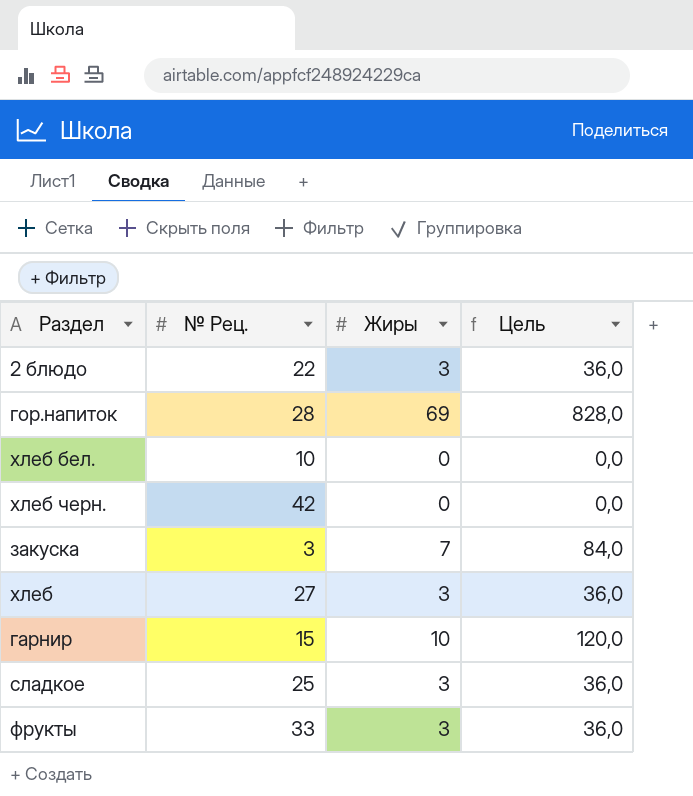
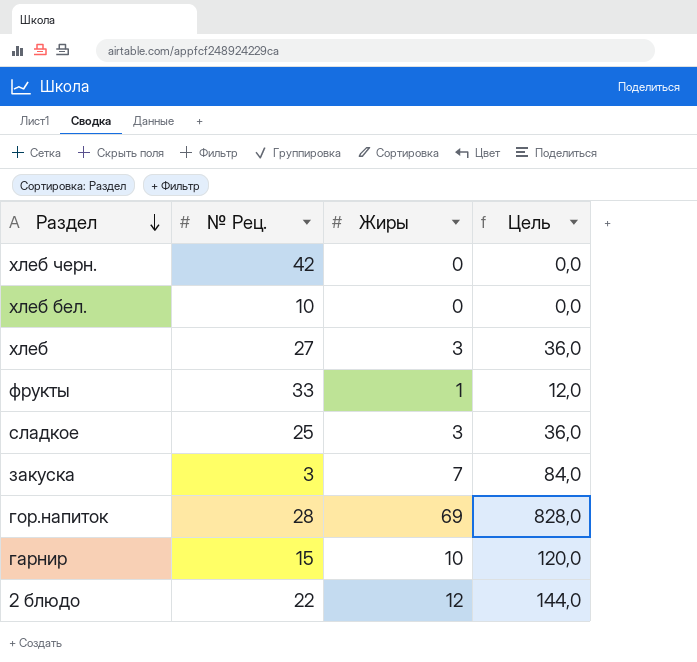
row order: none -> Раздел descending
фрукты | Жиры: 3 -> 1
фрукты | Цель: 36,0 -> 12,0
2 блюдо | Жиры: 3 -> 12
2 блюдо | Цель: 36,0 -> 144,0

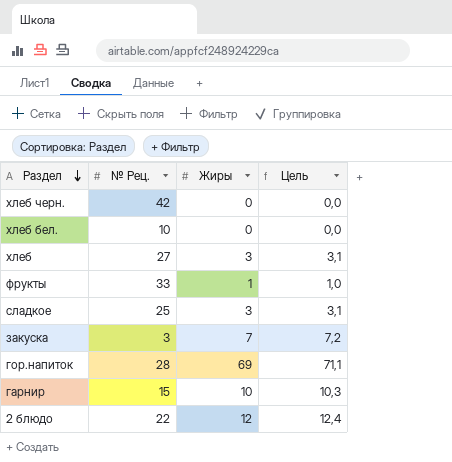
column Цель | formula: [Жиры] * 12 -> [Жиры] * 1,03

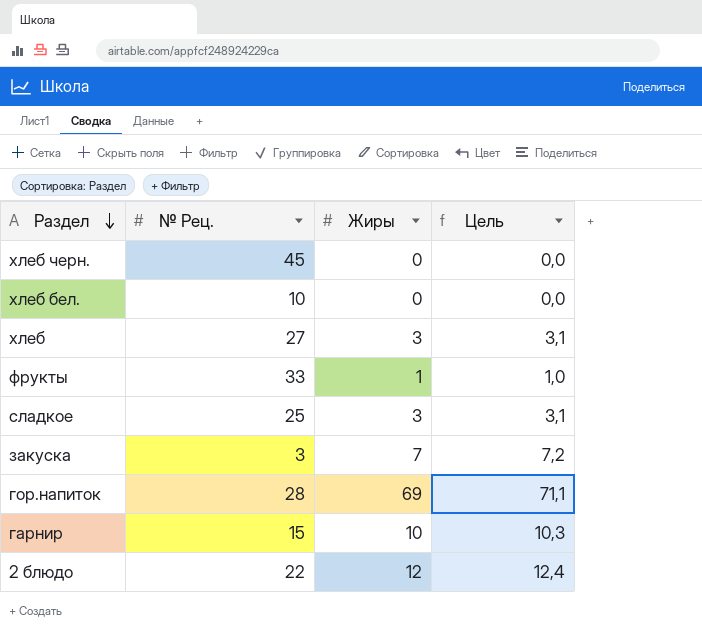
хлеб черн. | № Рец.: 42 -> 45

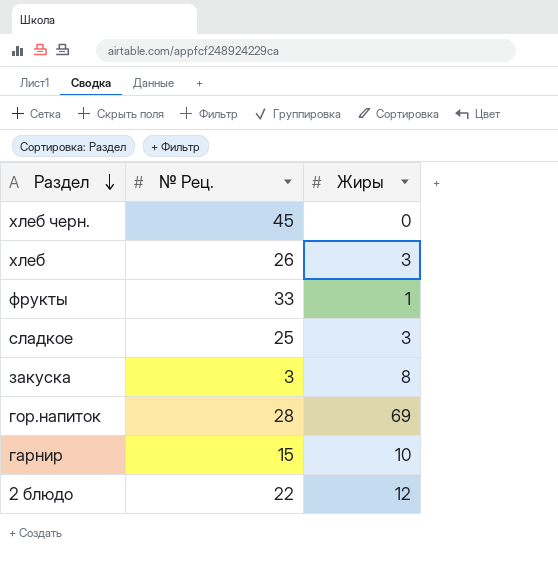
column Цель | formula: [Жиры] * 1,03 -> none
row хлеб бел.: 10 | 0 | 0,0 -> none
хлеб | № Рец.: 27 -> 26
закуска | Жиры: 7 -> 8

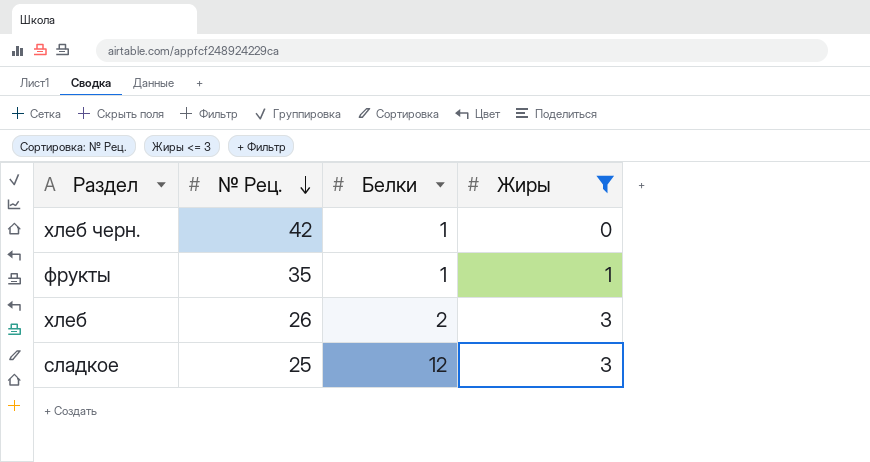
filter: none -> Жиры <= 3
row order: Раздел descending -> № Рец. descending
column Белки | position: none -> 3
хлеб черн. | № Рец.: 45 -> 42
фрукты | № Рец.: 33 -> 35

